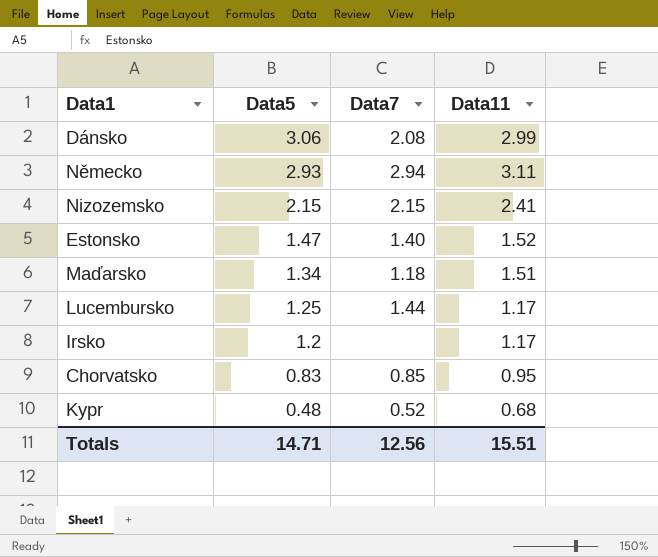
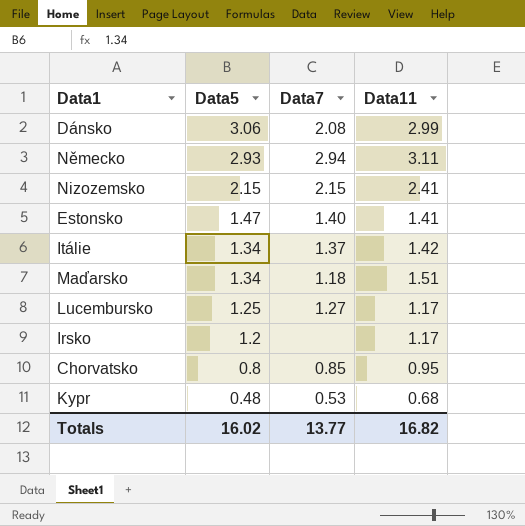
Estonsko | Data11: 1.52 -> 1.41
row Itálie: none -> 1.34 | 1.37 | 1.42
Lucembursko | Data7: 1.44 -> 1.27
Chorvatsko | Data5: 0.83 -> 0.8
Kypr | Data7: 0.52 -> 0.53
Totals | Data5: 14.71 -> 16.02
Totals | Data7: 12.56 -> 13.77
Totals | Data11: 15.51 -> 16.82

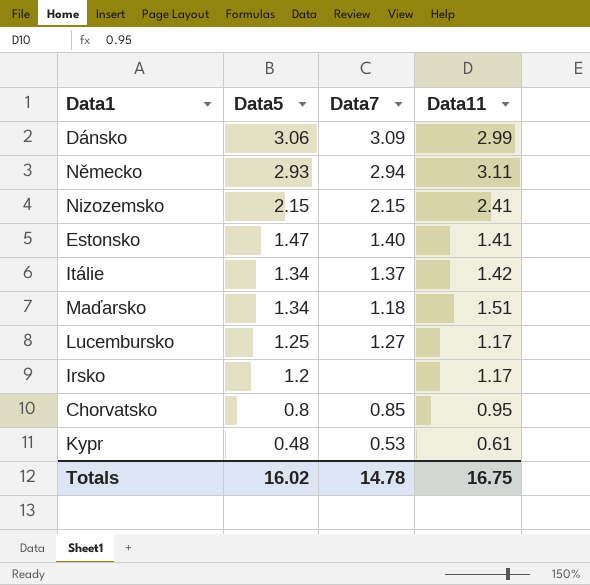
Dánsko | Data7: 2.08 -> 3.09
Kypr | Data11: 0.68 -> 0.61
Totals | Data7: 13.77 -> 14.78
Totals | Data11: 16.82 -> 16.75

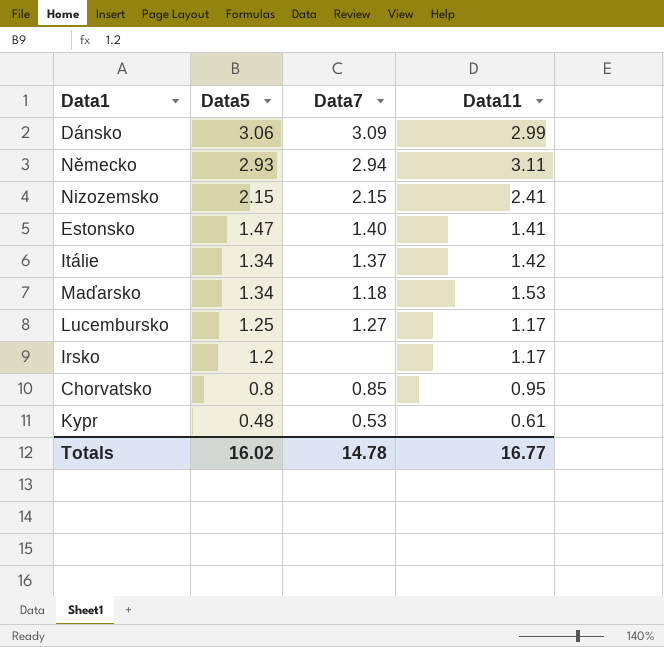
Maďarsko | Data11: 1.51 -> 1.53
Totals | Data11: 16.75 -> 16.77

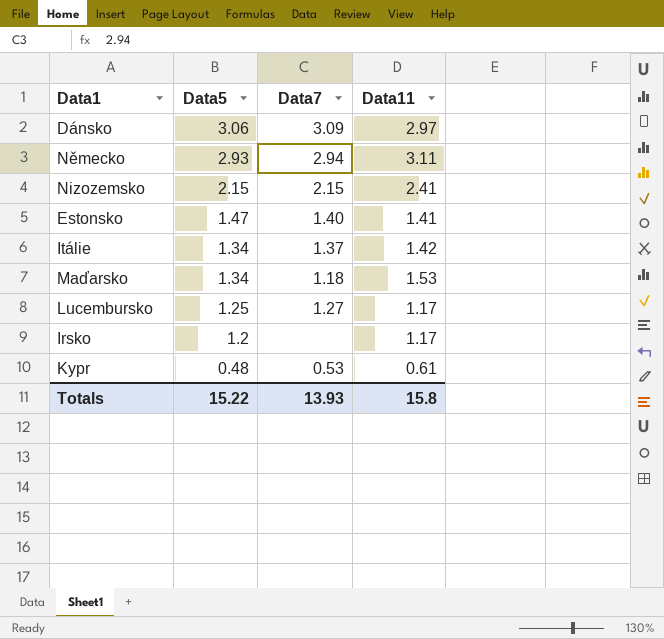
row Chorvatsko: 0.8 | 0.85 | 0.95 -> none
Dánsko | Data11: 2.99 -> 2.97
Totals | Data5: 16.02 -> 15.22
Totals | Data7: 14.78 -> 13.93
Totals | Data11: 16.77 -> 15.8

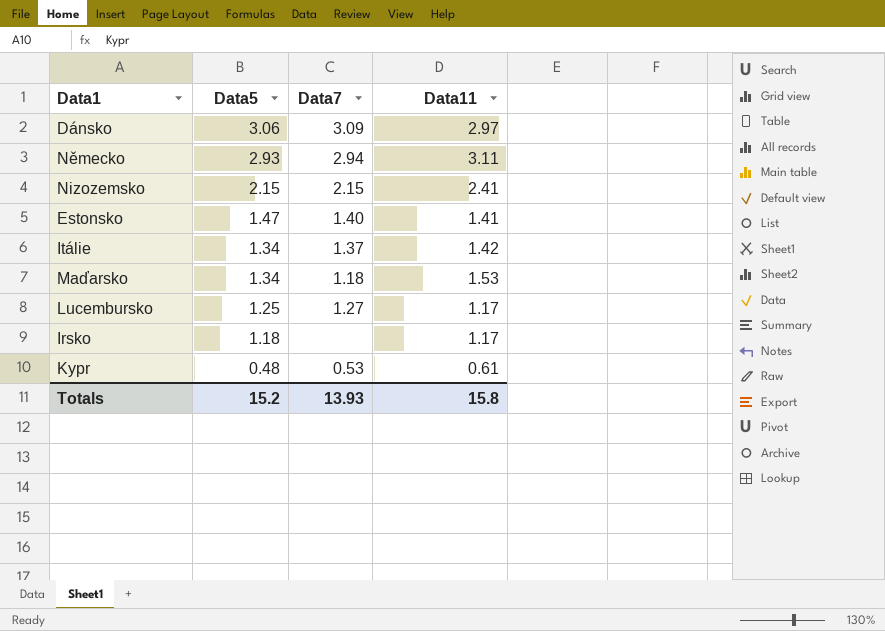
Irsko | Data5: 1.2 -> 1.18
Totals | Data5: 15.22 -> 15.2

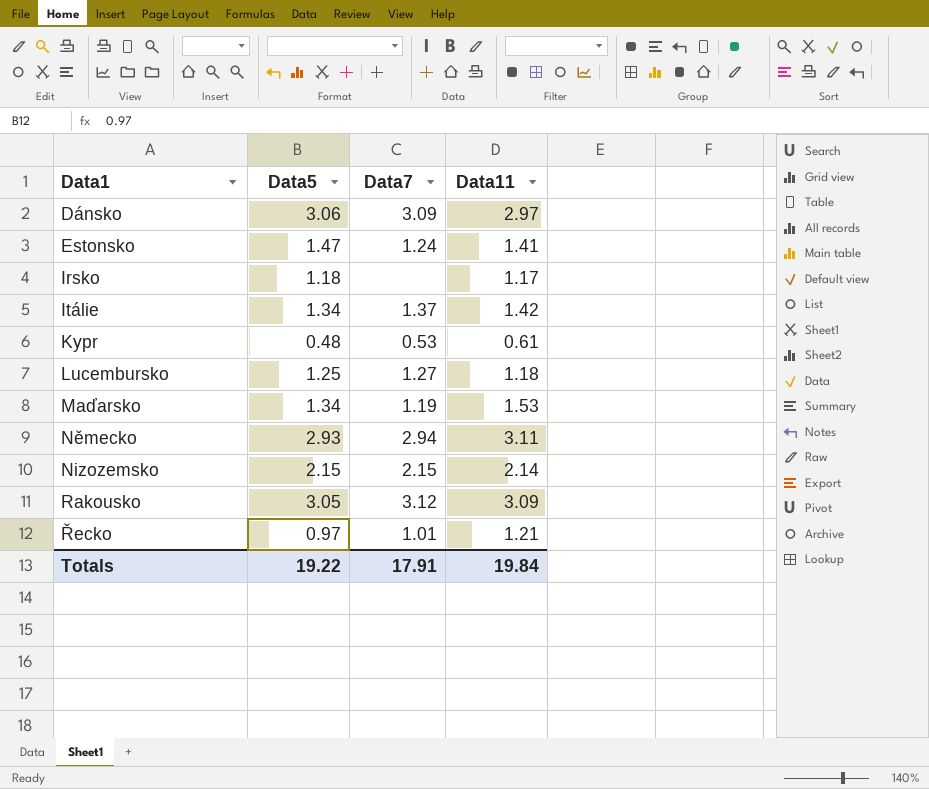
row order: Data5 descending -> Data1 ascending
Estonsko | Data7: 1.40 -> 1.24
Lucembursko | Data11: 1.17 -> 1.18
Maďarsko | Data7: 1.18 -> 1.19
Nizozemsko | Data11: 2.41 -> 2.14
row Rakousko: none -> 3.05 | 3.12 | 3.09
row Řecko: none -> 0.97 | 1.01 | 1.21
Totals | Data5: 15.2 -> 19.22
Totals | Data7: 13.93 -> 17.91
Totals | Data11: 15.8 -> 19.84

